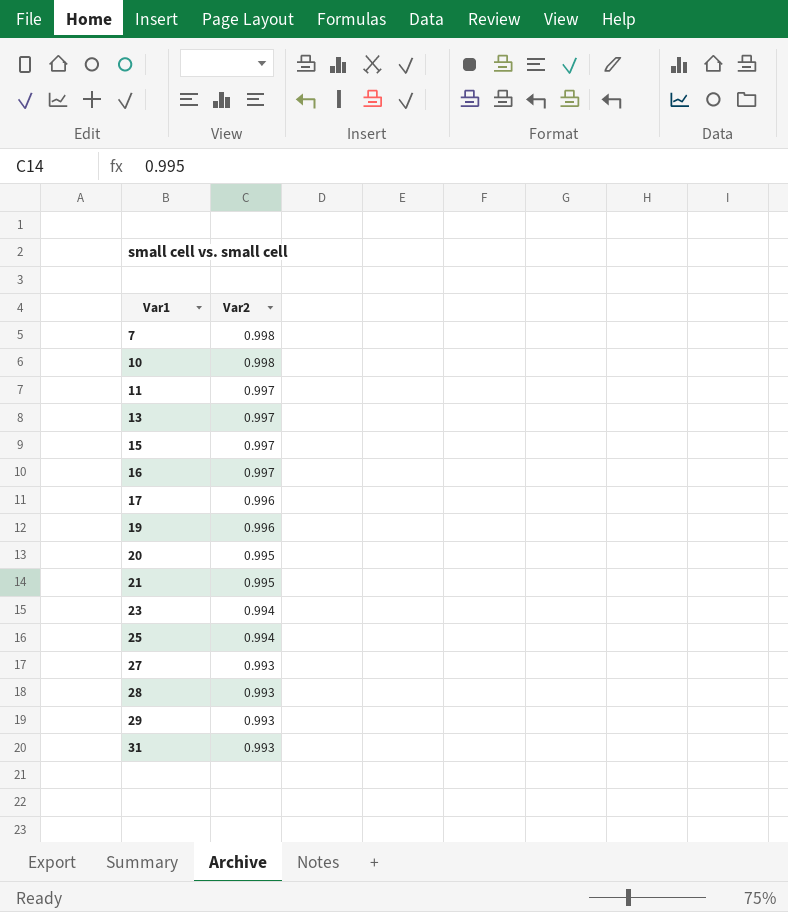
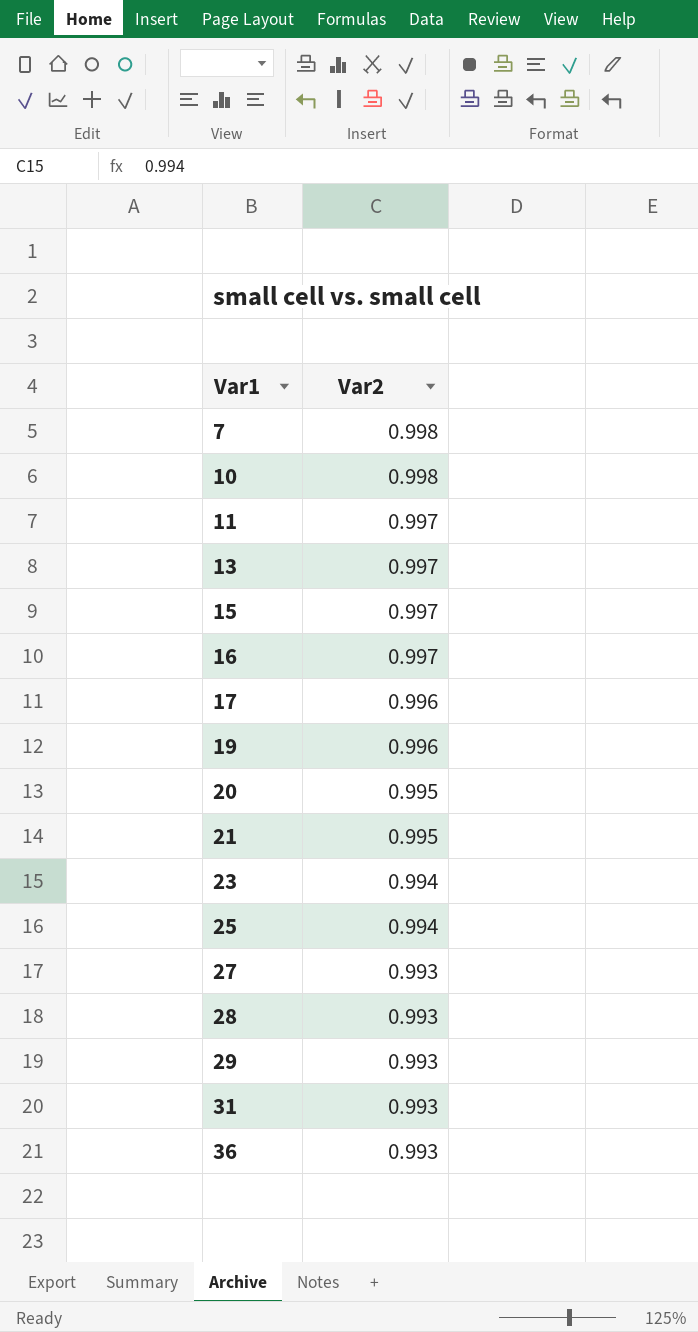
row 36: none -> 0.993

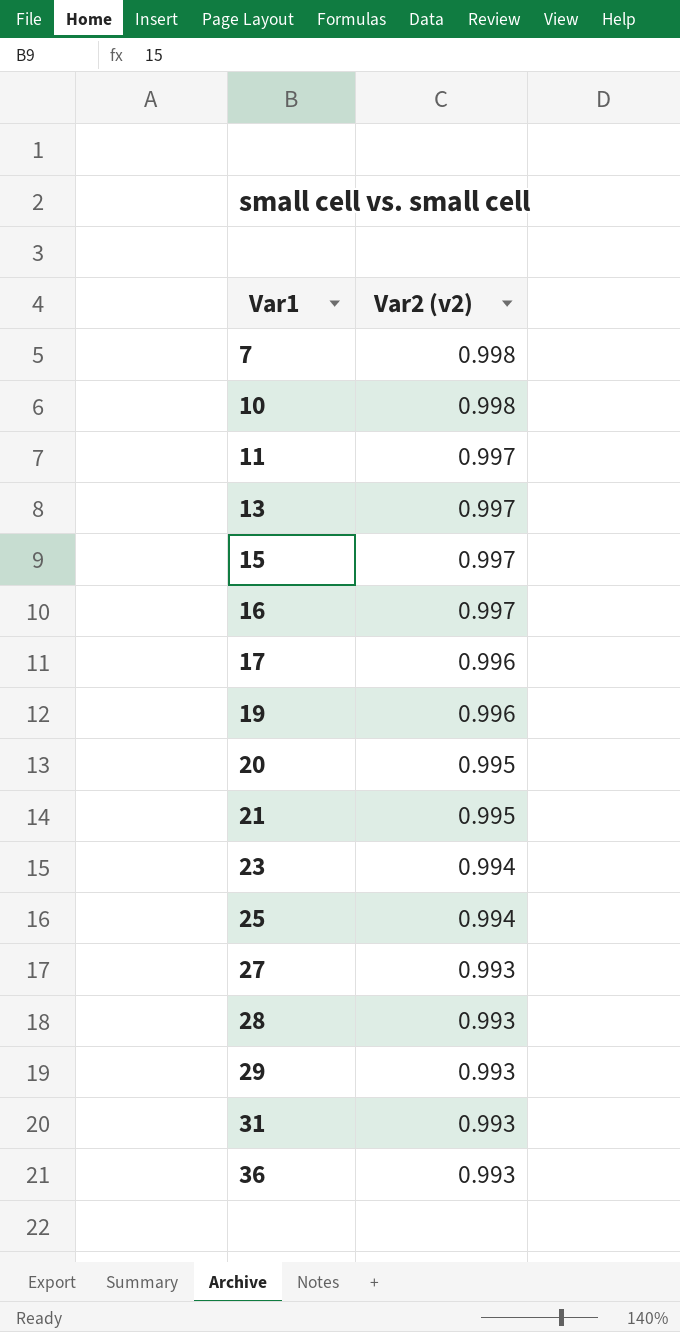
column name: Var2 -> Var2 (v2)

